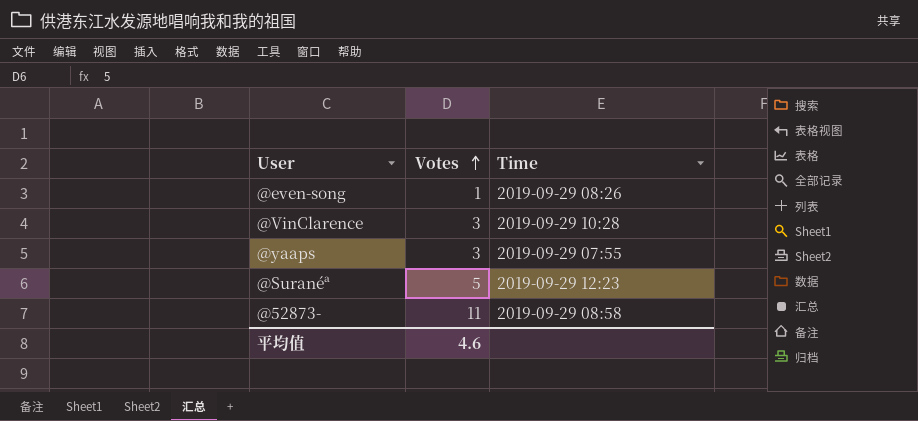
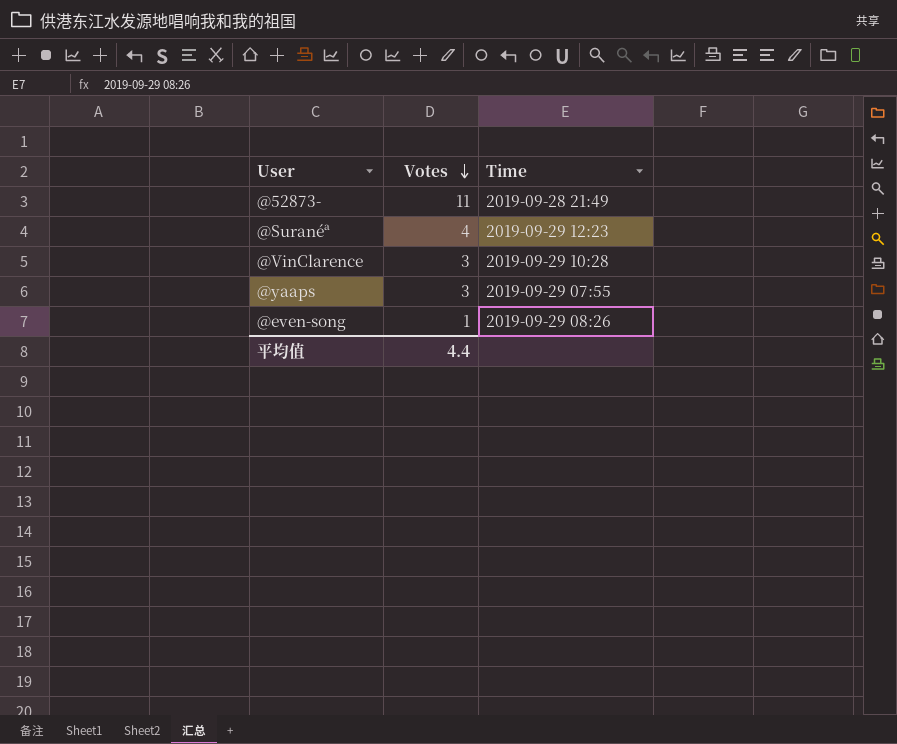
row order: Votes ascending -> Votes descending
@52873- | Time: 2019-09-29 08:58 -> 2019-09-28 21:49
@Suranéª | Votes: 5 -> 4
平均值 | Votes: 4.6 -> 4.4

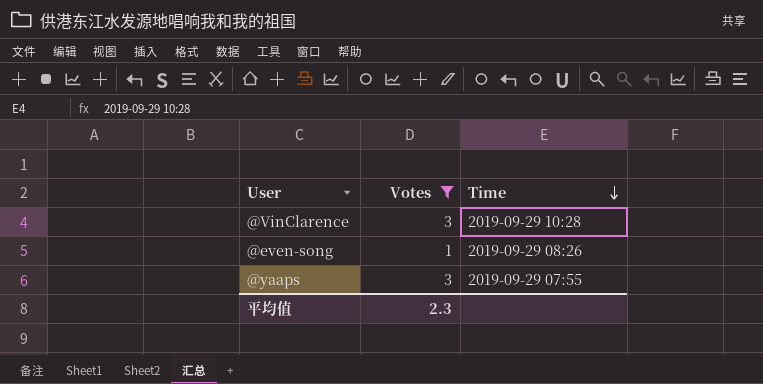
filter: none -> Votes <= 3
row order: Votes descending -> Time descending
平均值 | Votes: 4.4 -> 2.3

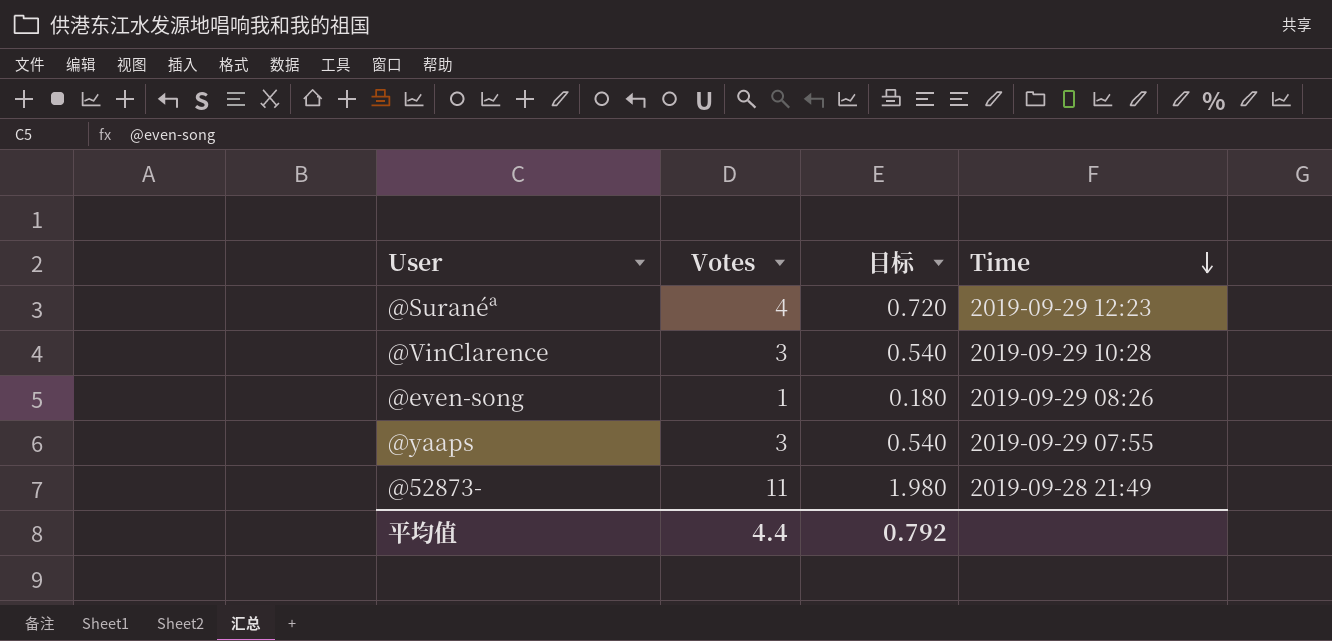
filter: Votes <= 3 -> none
column 目标 | formula: none -> [Votes] * 0.18
平均值 | Votes: 2.3 -> 4.4

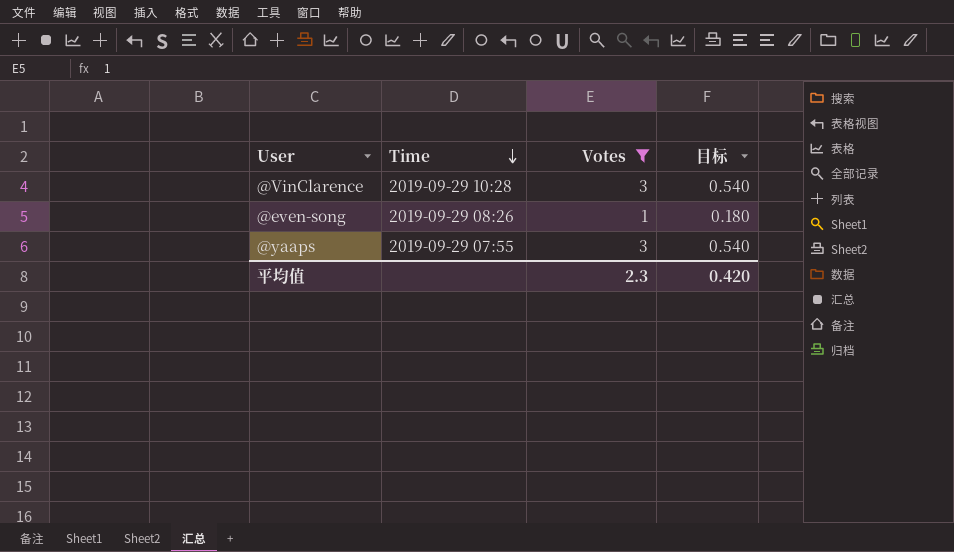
filter: none -> Votes <= 3
column Time | position: 4 -> 2
平均值 | Votes: 4.4 -> 2.3
平均值 | 目标: 0.792 -> 0.420

